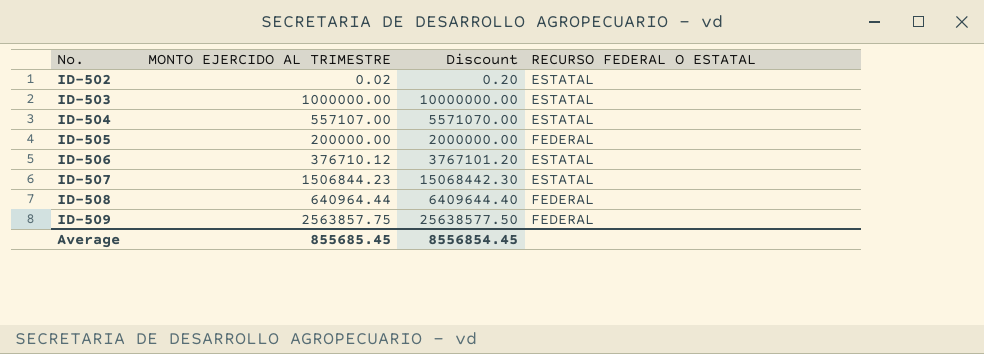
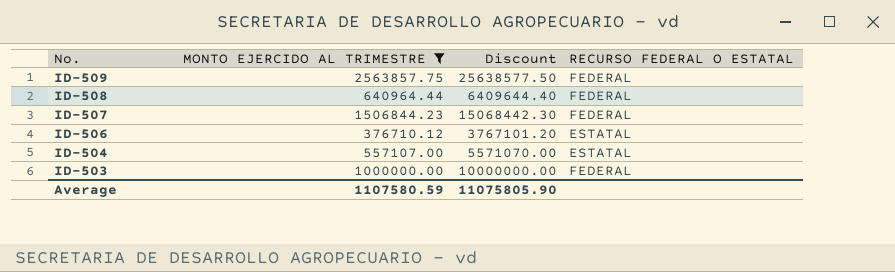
filter: none -> MONTO EJERCIDO AL TRIMESTRE >= 376710.12
row order: No. ascending -> No. descending
ID-507 | RECURSO FEDERAL O ESTATAL: ESTATAL -> FEDERAL
ID-503 | RECURSO FEDERAL O ESTATAL: ESTATAL -> FEDERAL
Average | MONTO EJERCIDO AL TRIMESTRE: 855685.45 -> 1107580.59
Average | Discount: 8556854.45 -> 11075805.90

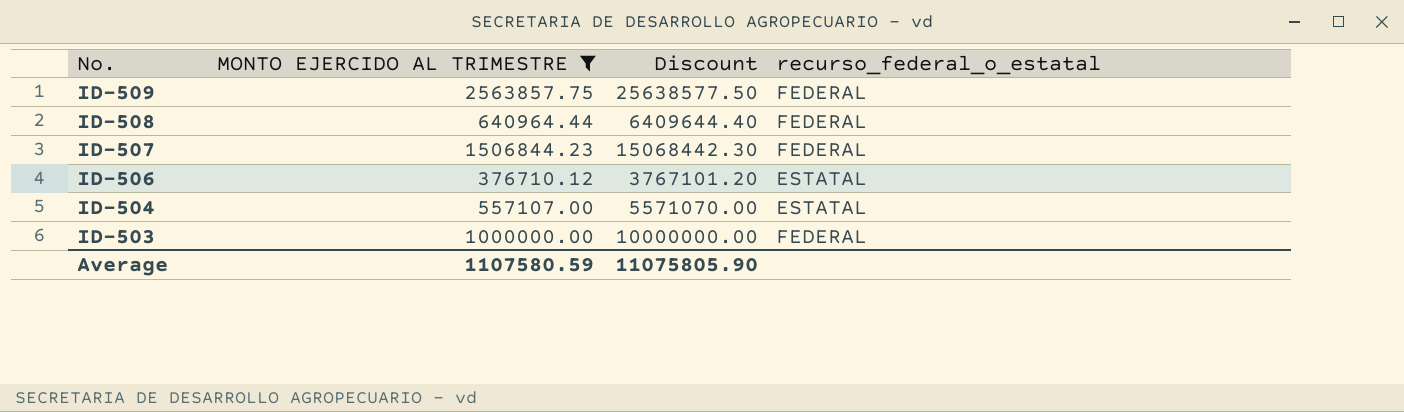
column name: RECURSO FEDERAL O ESTATAL -> recurso_federal_o_estatal

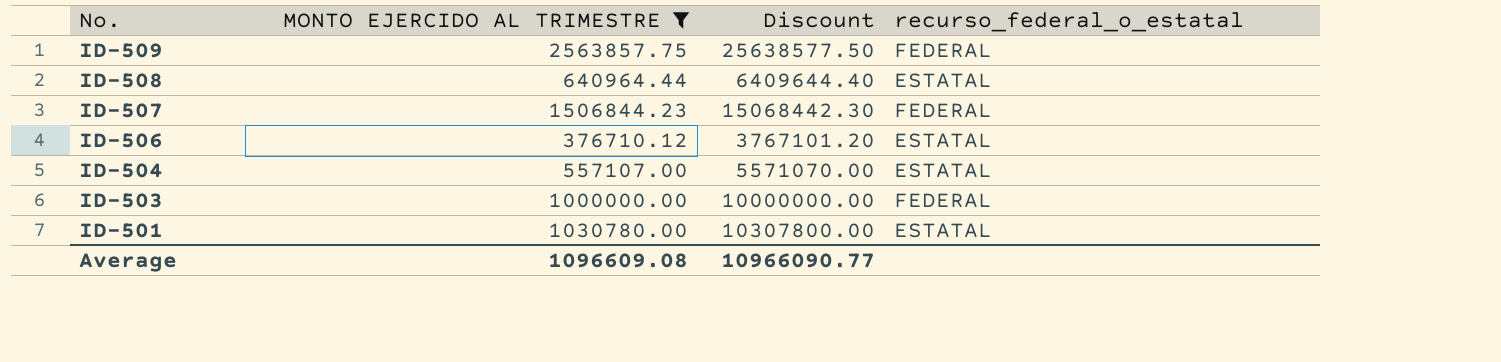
ID-508 | recurso_federal_o_estatal: FEDERAL -> ESTATAL
row ID-501: none -> 1030780.00 | 10307800.00 | ESTATAL
Average | MONTO EJERCIDO AL TRIMESTRE: 1107580.59 -> 1096609.08
Average | Discount: 11075805.90 -> 10966090.77

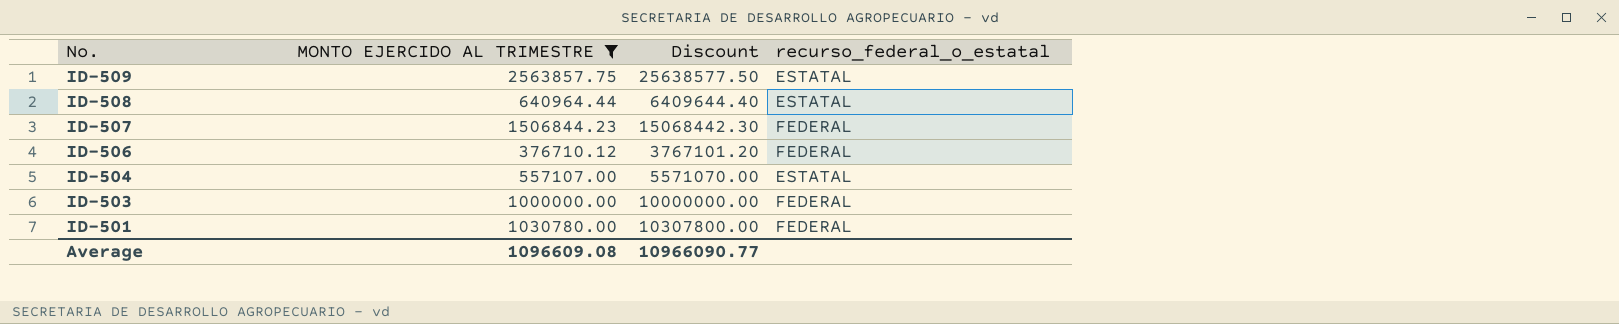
ID-509 | recurso_federal_o_estatal: FEDERAL -> ESTATAL
ID-506 | recurso_federal_o_estatal: ESTATAL -> FEDERAL
ID-501 | recurso_federal_o_estatal: ESTATAL -> FEDERAL

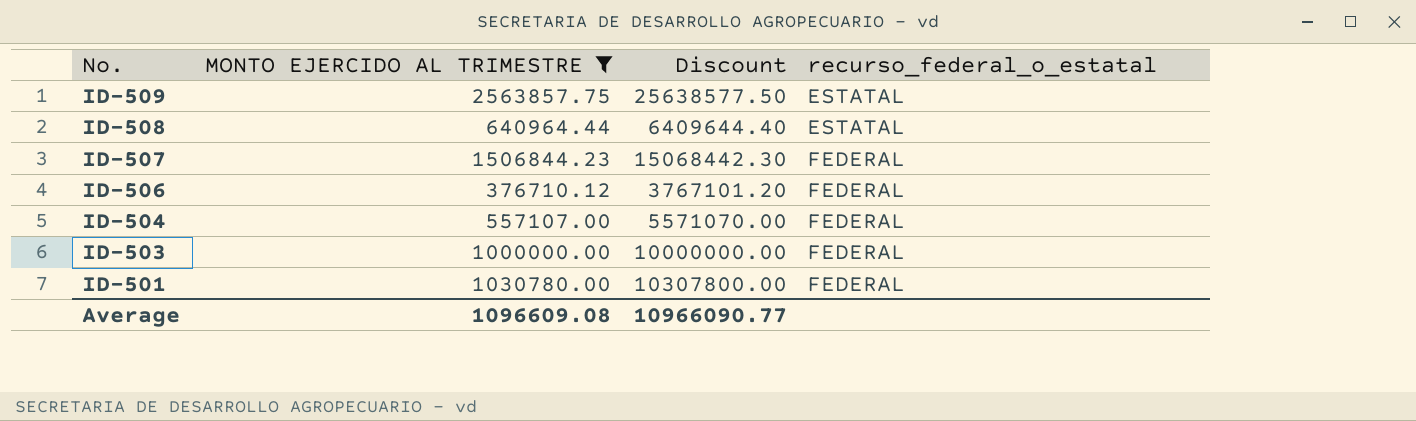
ID-504 | recurso_federal_o_estatal: ESTATAL -> FEDERAL

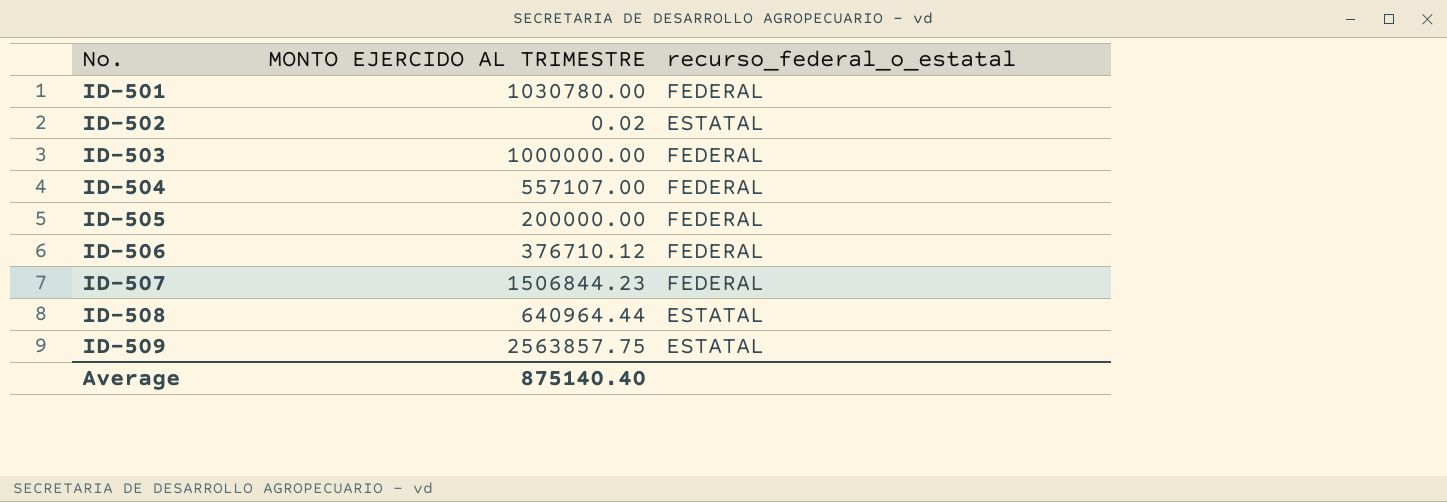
filter: MONTO EJERCIDO AL TRIMESTRE >= 376710.12 -> none
row order: No. descending -> No. ascending
column Discount | formula: [MONTO EJERCIDO AL TRIMESTRE] * 10 -> none
Average | MONTO EJERCIDO AL TRIMESTRE: 1096609.08 -> 875140.40

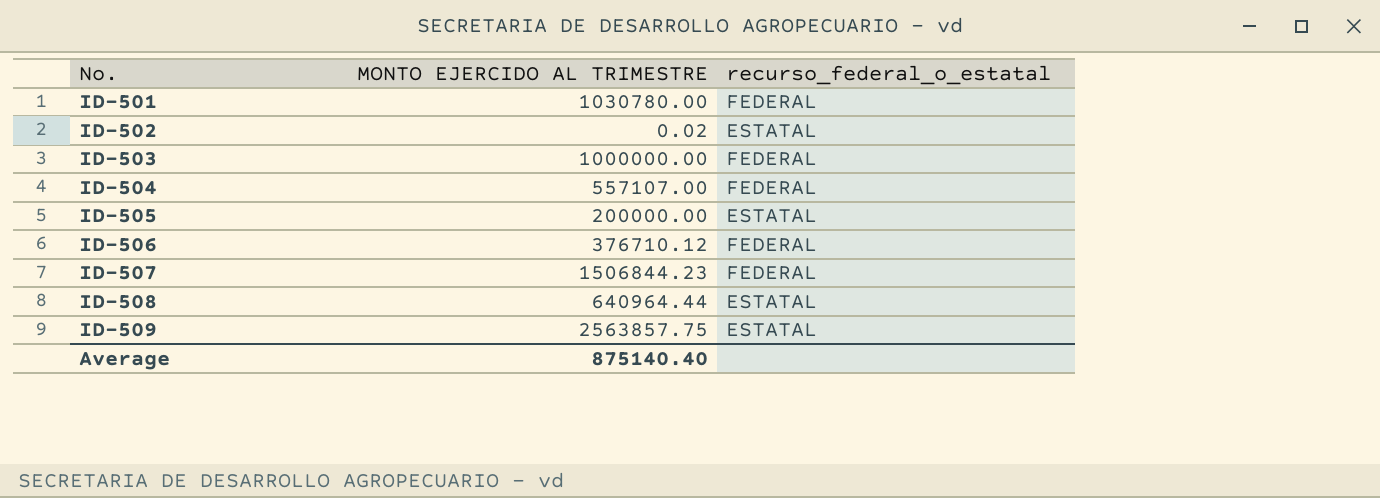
ID-505 | recurso_federal_o_estatal: FEDERAL -> ESTATAL

